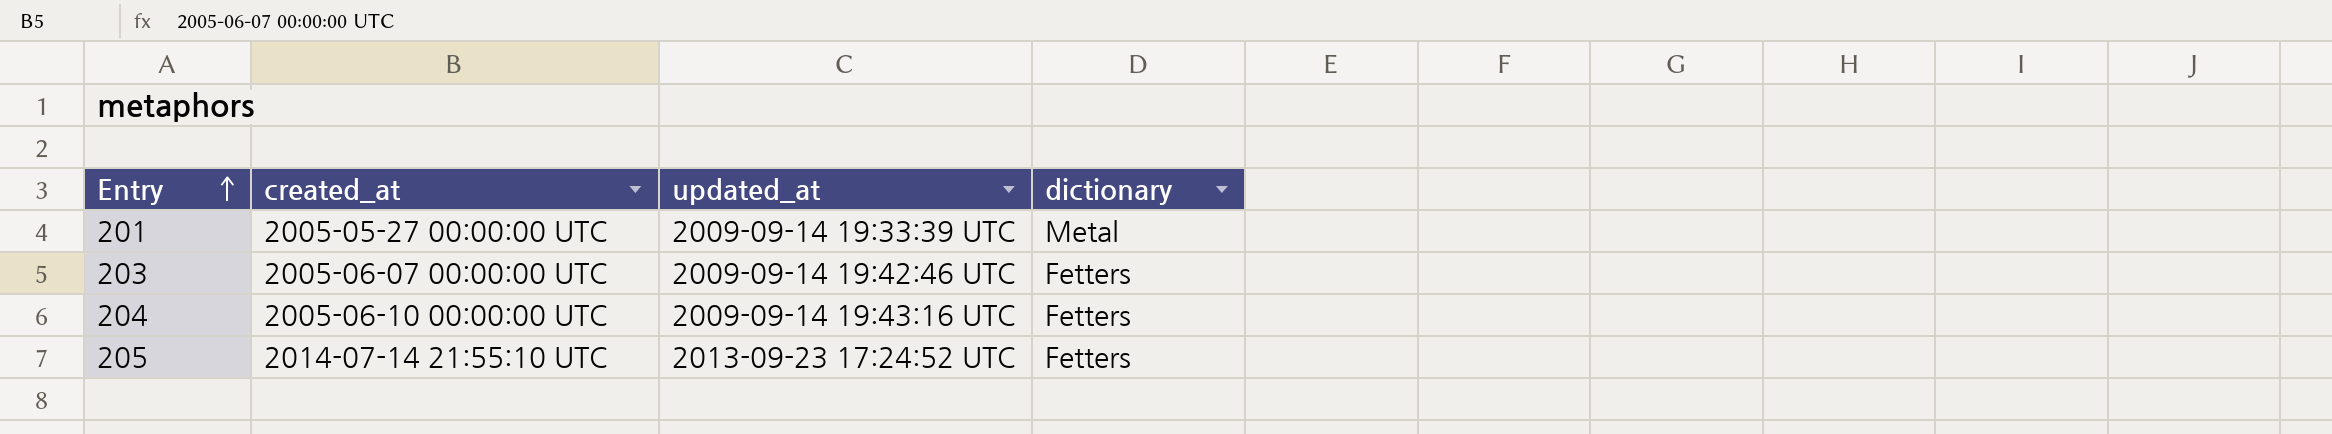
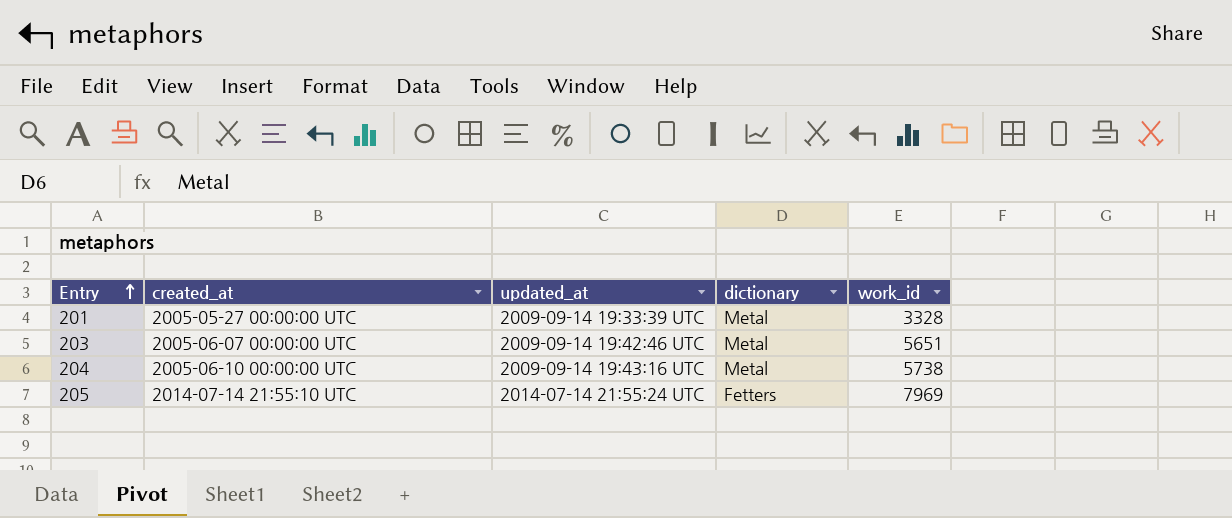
column work_id | position: none -> 5
203 | dictionary: Fetters -> Metal
204 | dictionary: Fetters -> Metal
205 | updated_at: 2013-09-23 17:24:52 UTC -> 2014-07-14 21:55:24 UTC

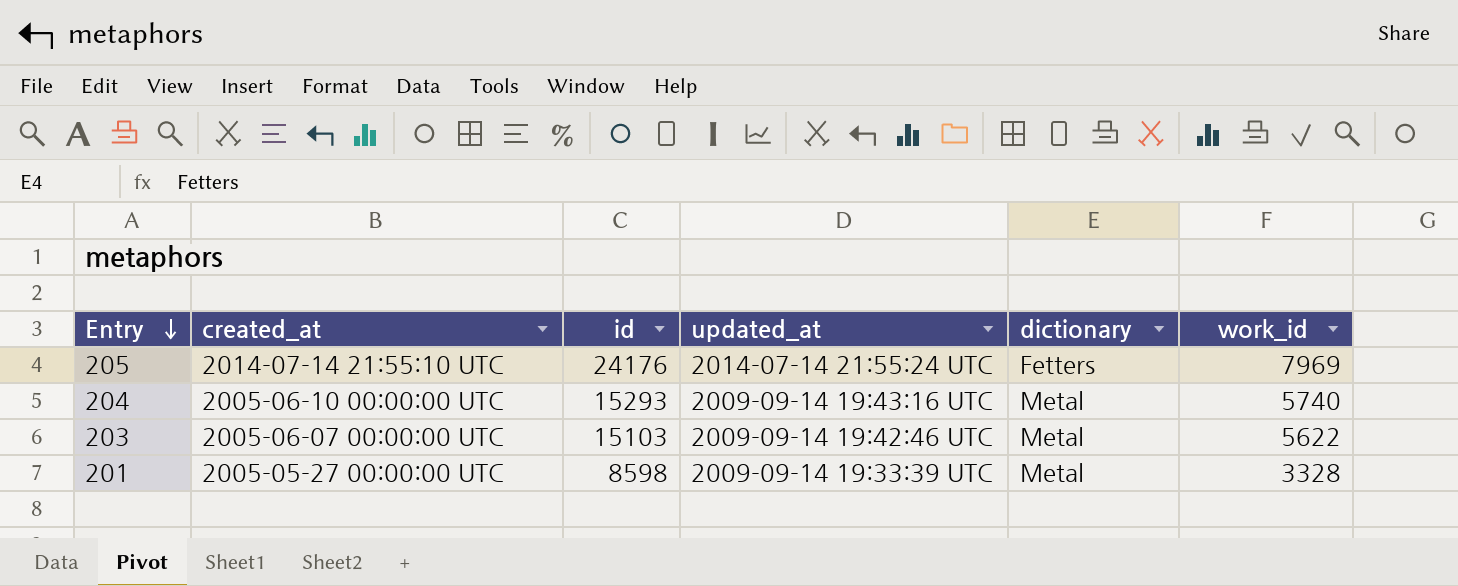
row order: Entry ascending -> Entry descending
column id | position: none -> 3
204 | work_id: 5738 -> 5740
203 | work_id: 5651 -> 5622

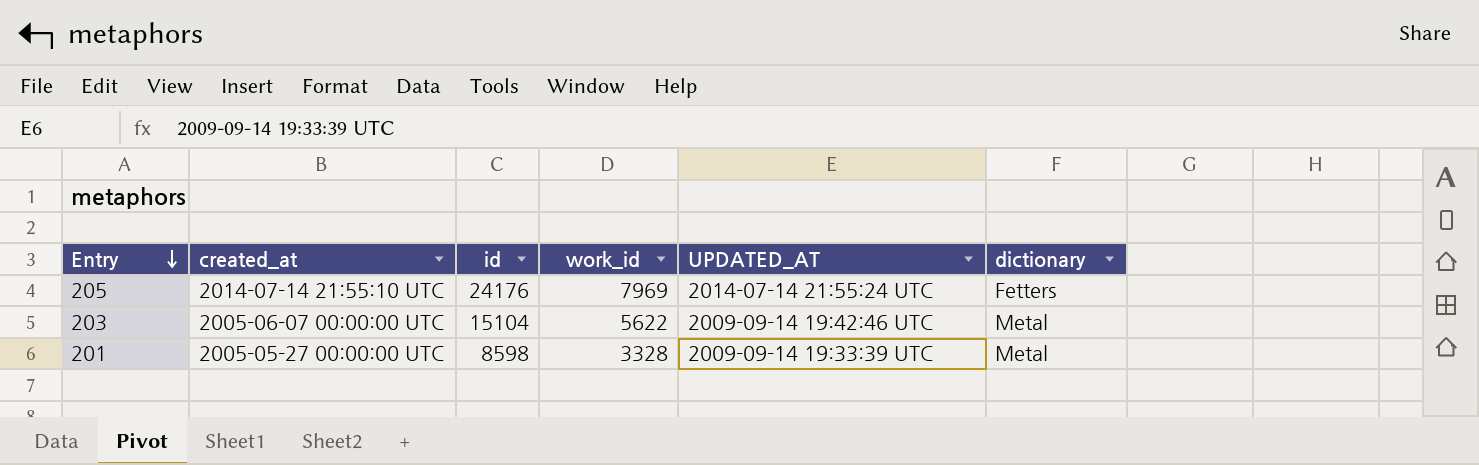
column work_id | position: 6 -> 4
column name: updated_at -> UPDATED_AT
row 204: 2005-06-10 00:00:00 UTC | 15293 | 2009-09-14 19:43:16 UTC | Metal | 5740 -> none
203 | id: 15103 -> 15104

